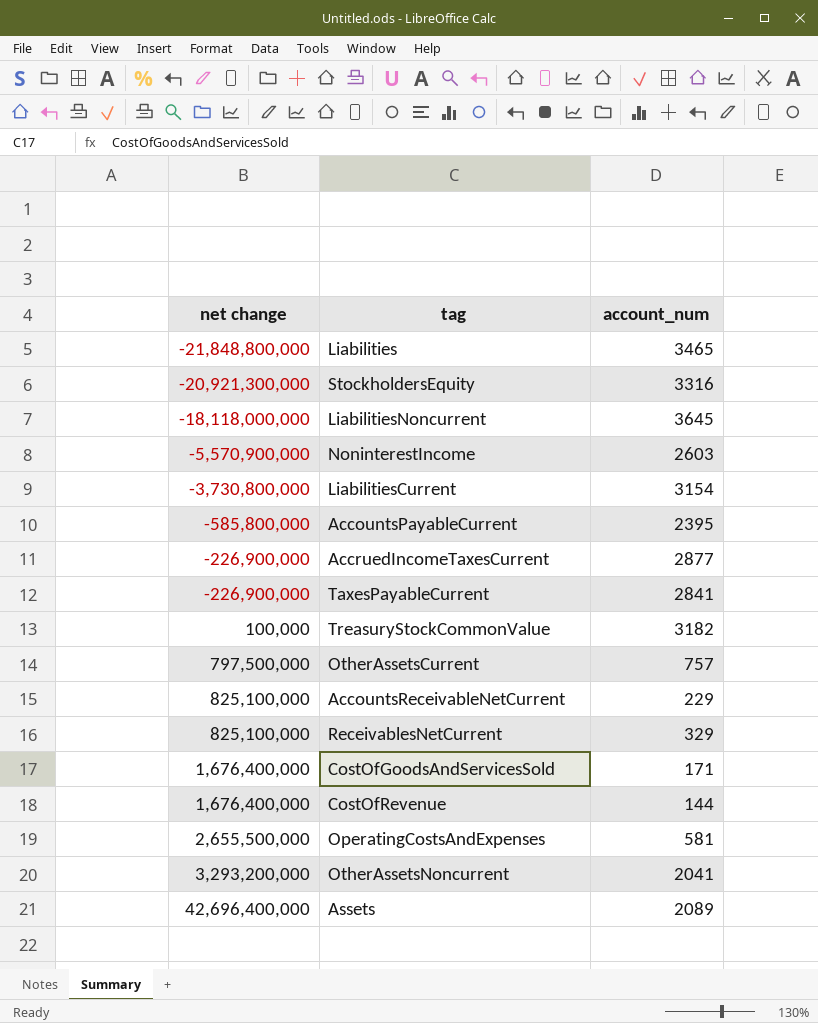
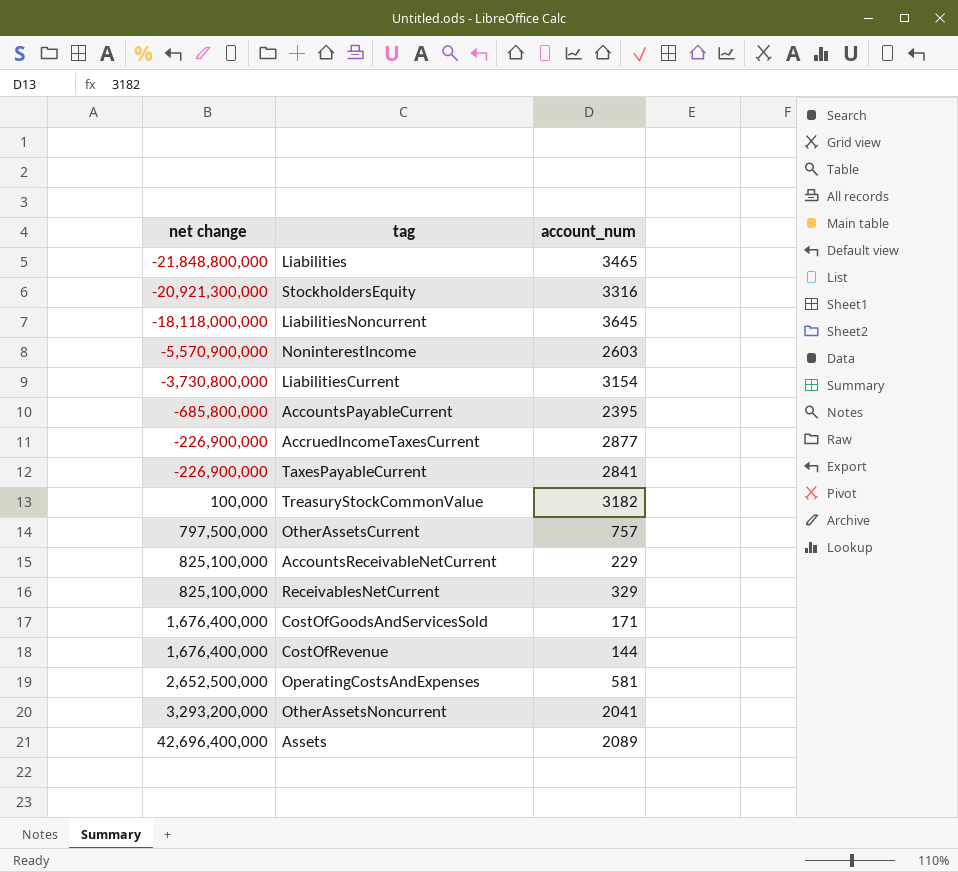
AccountsPayableCurrent | net change: -585,800,000 -> -685,800,000
OperatingCostsAndExpenses | net change: 2,655,500,000 -> 2,652,500,000

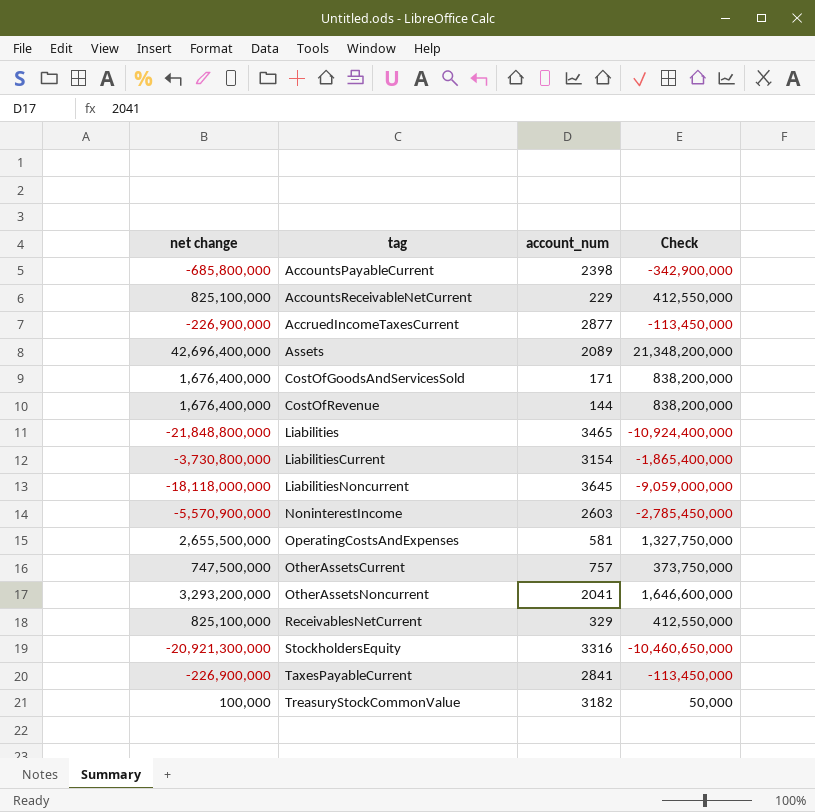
row order: net change ascending -> tag ascending
column Check | formula: none -> [net change] * 0.5
AccountsPayableCurrent | account_num: 2395 -> 2398
OperatingCostsAndExpenses | net change: 2,652,500,000 -> 2,655,500,000
OtherAssetsCurrent | net change: 797,500,000 -> 747,500,000

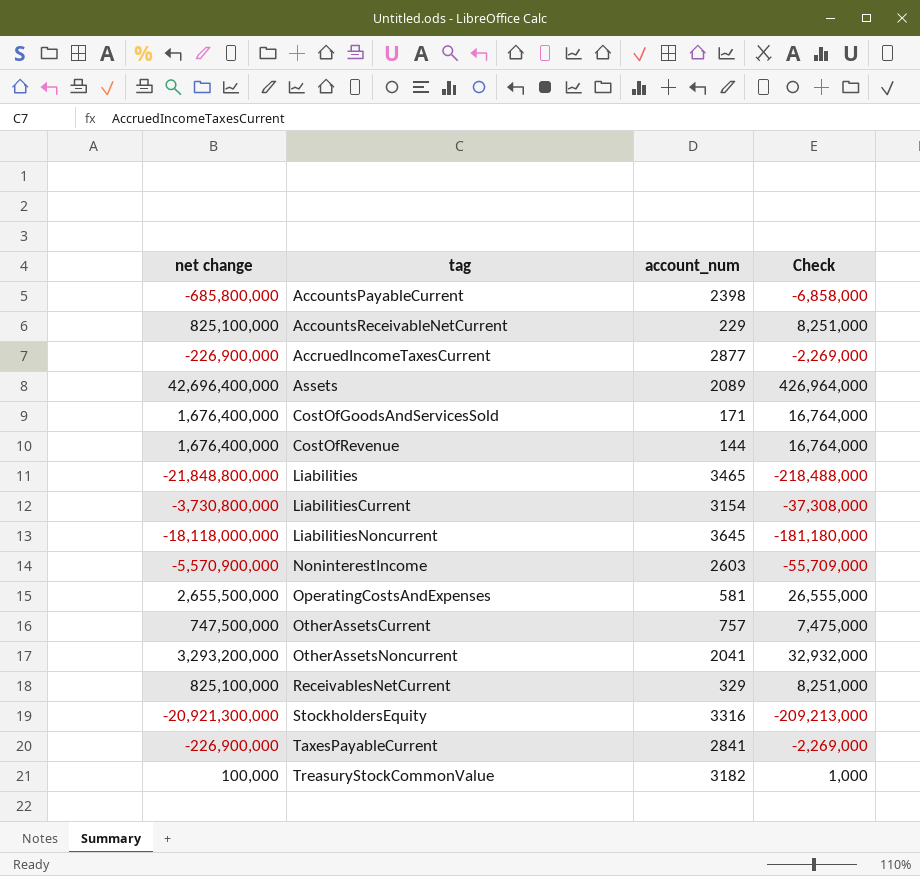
column Check | formula: [net change] * 0.5 -> [net change] * 0.01

